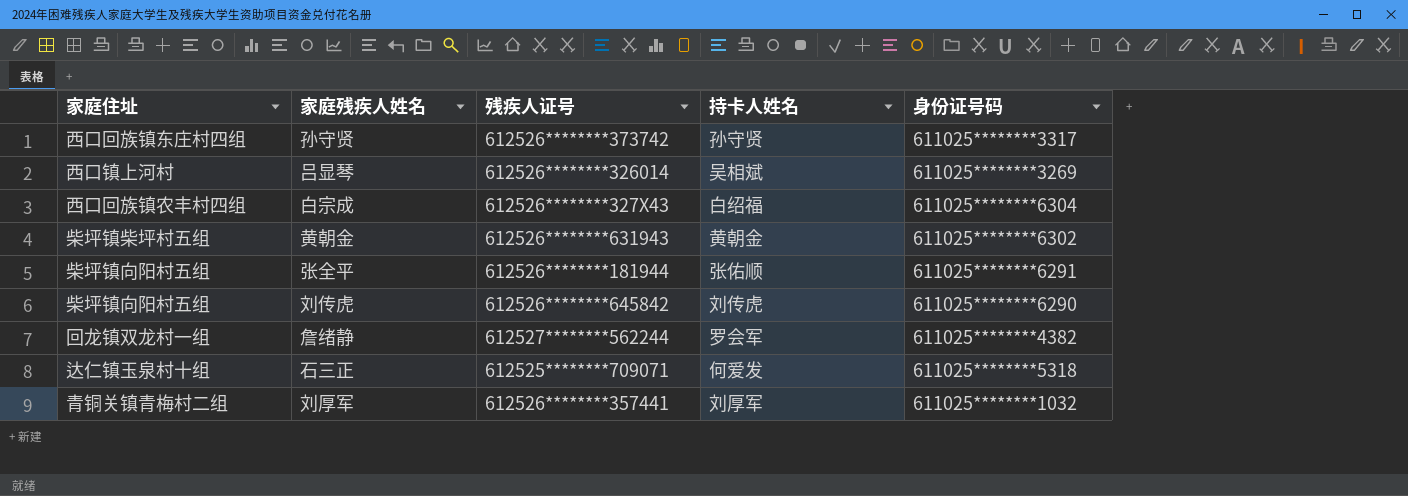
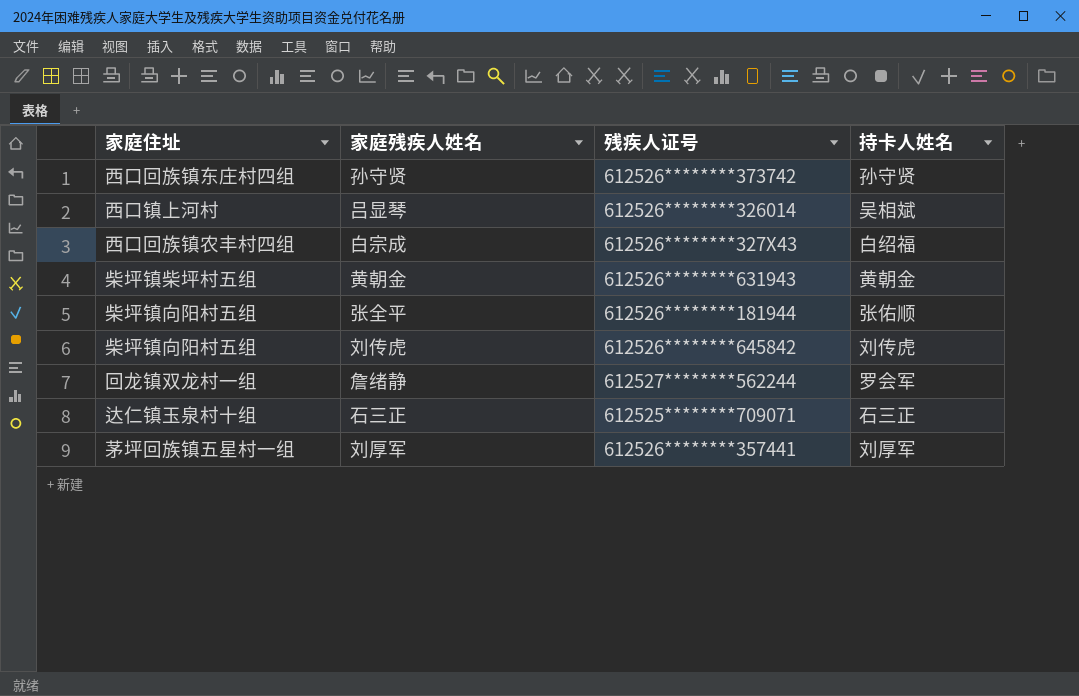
column 身份证号码 | position: 5 -> none
石三正 | 持卡人姓名: 何爱发 -> 石三正
刘厚军 | 家庭住址: 青铜关镇青梅村二组 -> 茅坪回族镇五星村一组

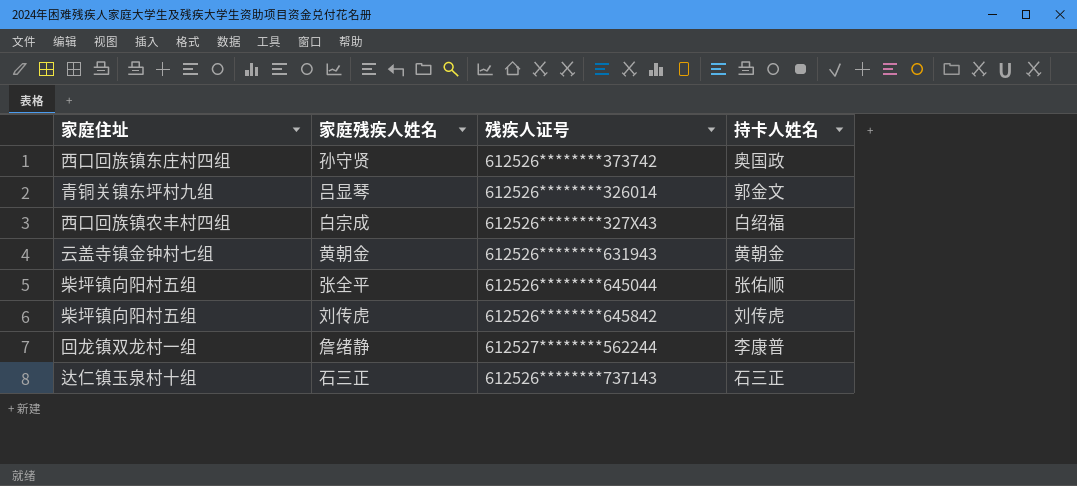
row 刘厚军: 茅坪回族镇五星村一组 | 612526********357441 | 刘厚军 -> none
孙守贤 | 持卡人姓名: 孙守贤 -> 奥国政
吕显琴 | 家庭住址: 西口镇上河村 -> 青铜关镇东坪村九组
吕显琴 | 持卡人姓名: 吴相斌 -> 郭金文
黄朝金 | 家庭住址: 柴坪镇柴坪村五组 -> 云盖寺镇金钟村七组
张全平 | 残疾人证号: 612526********181944 -> 612526********645044
詹绪静 | 持卡人姓名: 罗会军 -> 李康普
石三正 | 残疾人证号: 612525********709071 -> 612526********737143

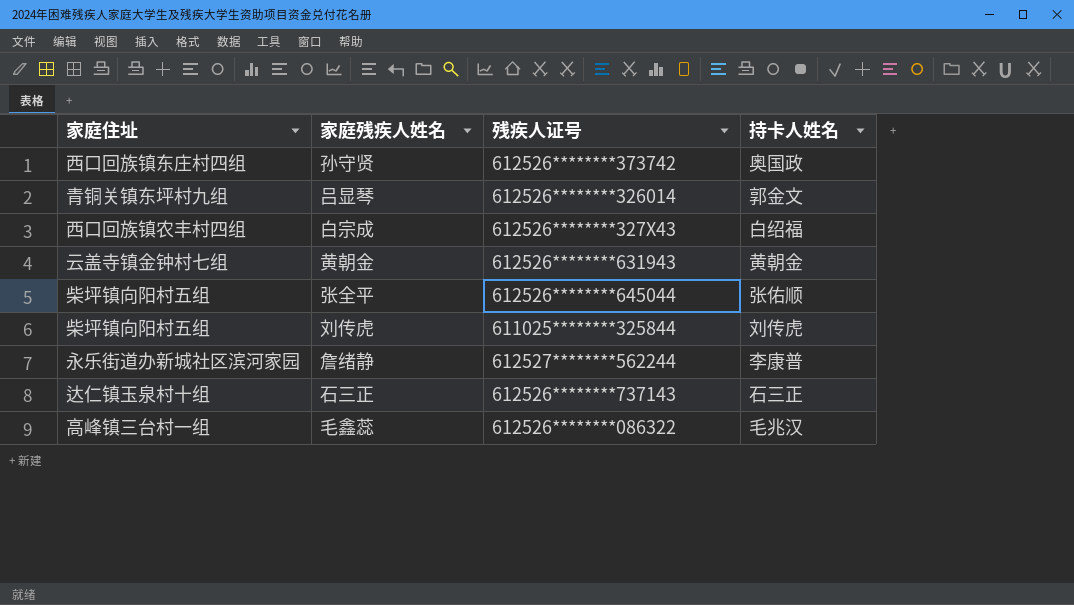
刘传虎 | 残疾人证号: 612526********645842 -> 611025********325844
詹绪静 | 家庭住址: 回龙镇双龙村一组 -> 永乐街道办新城社区滨河家园
row 毛鑫蕊: none -> 高峰镇三台村一组 | 612526********086322 | 毛兆汉

